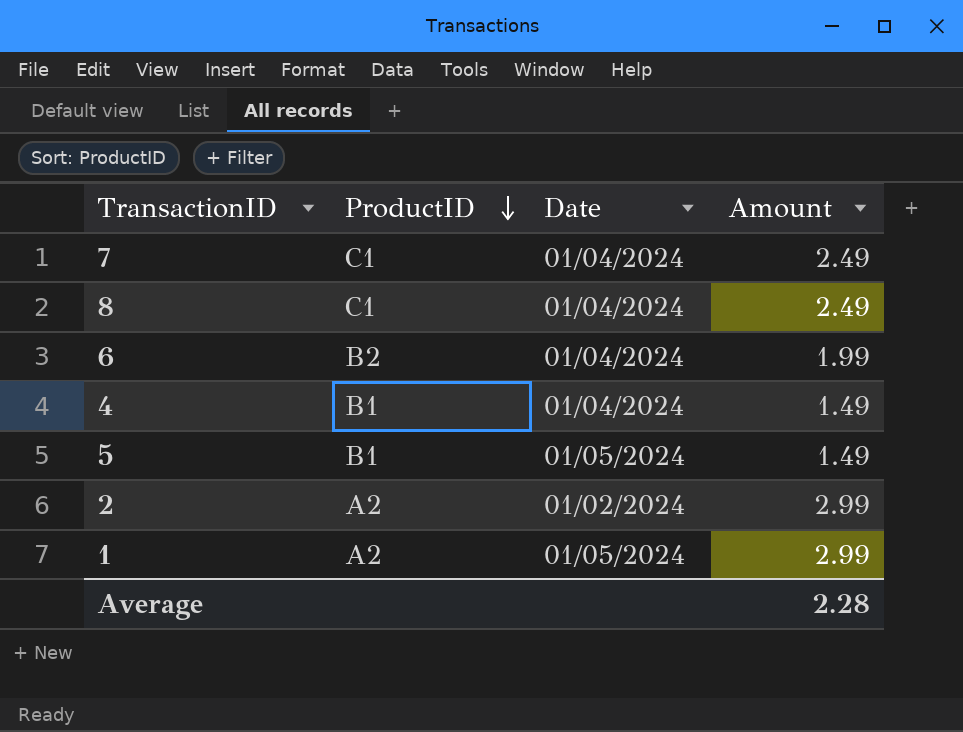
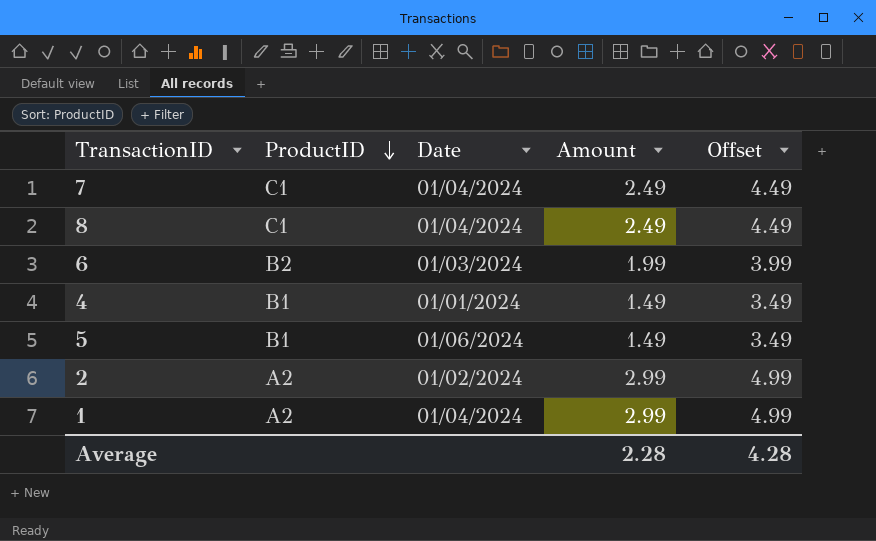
column Offset | formula: none -> [Amount] + 2
6 | Date: 01/04/2024 -> 01/03/2024
4 | Date: 01/04/2024 -> 01/01/2024
5 | Date: 01/05/2024 -> 01/06/2024
1 | Date: 01/05/2024 -> 01/04/2024

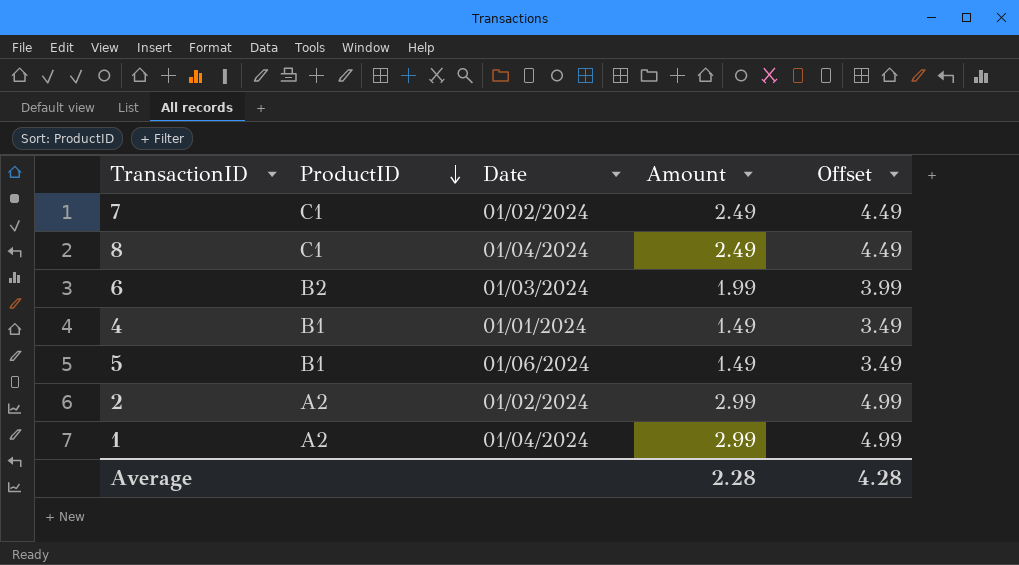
7 | Date: 01/04/2024 -> 01/02/2024

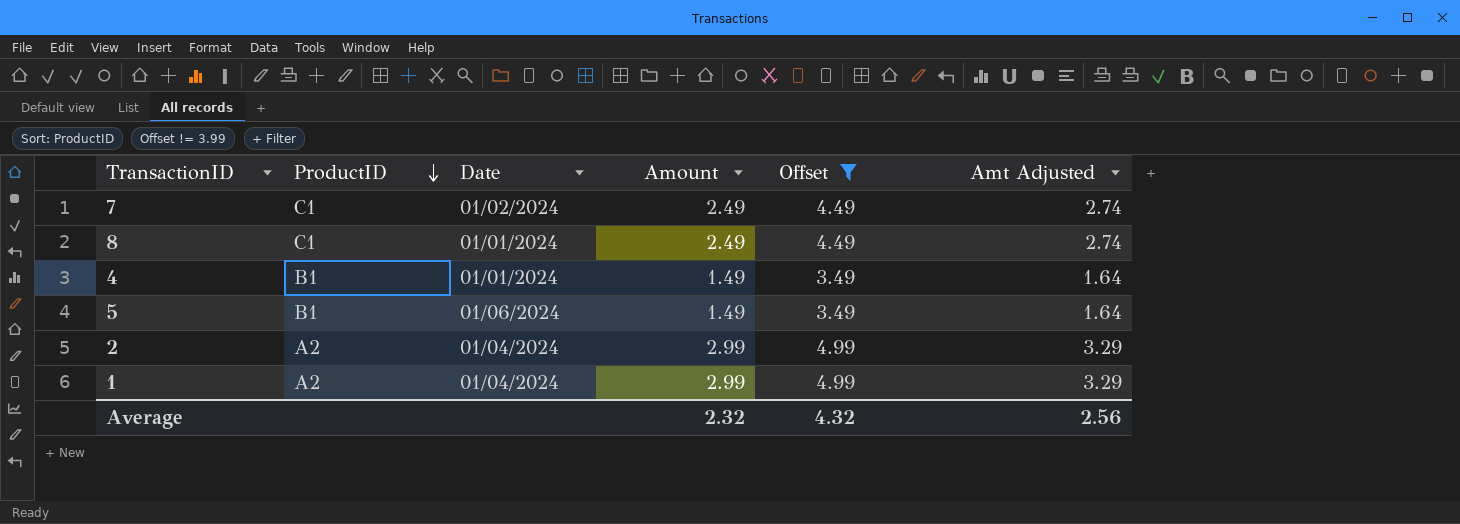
filter: none -> Offset != 3.99
column Amt Adjusted | formula: none -> [Amount] * 1.1
8 | Date: 01/04/2024 -> 01/01/2024
2 | Date: 01/02/2024 -> 01/04/2024
Average | Amount: 2.28 -> 2.32
Average | Offset: 4.28 -> 4.32

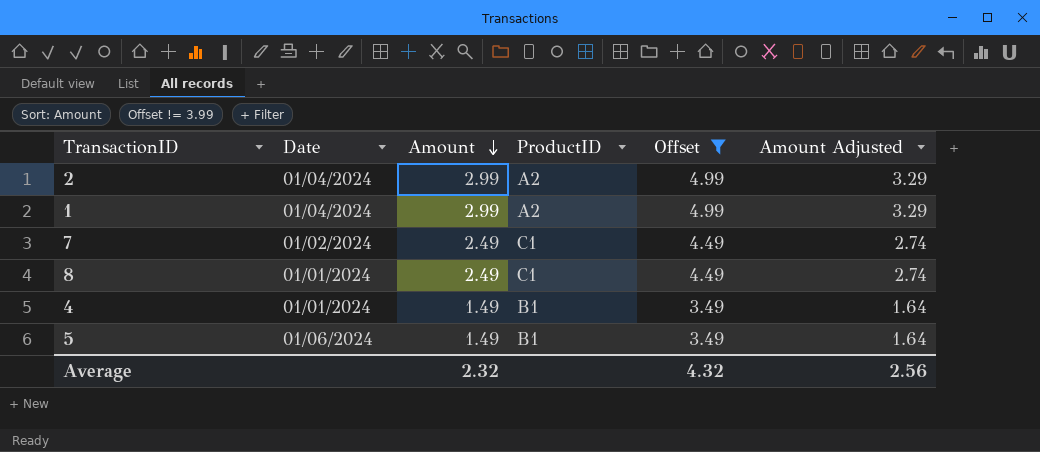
row order: ProductID descending -> Amount descending
column ProductID | position: 2 -> 4
column name: Amt Adjusted -> Amount Adjusted

